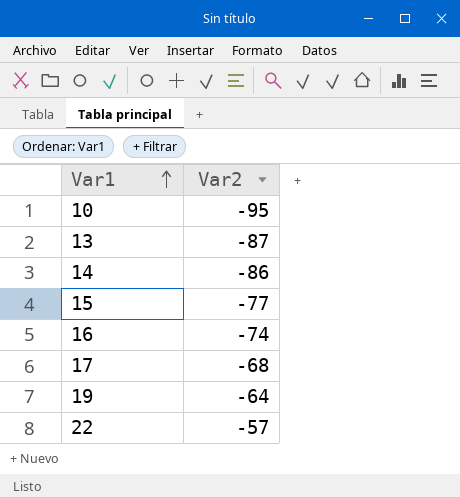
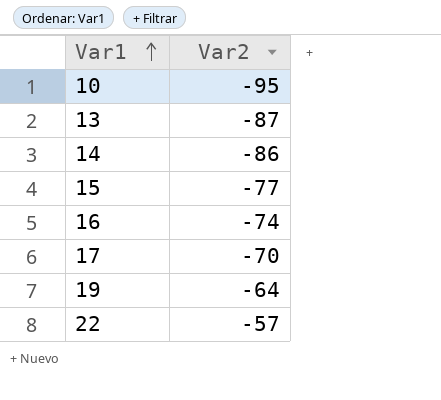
17 | Var2: -68 -> -70

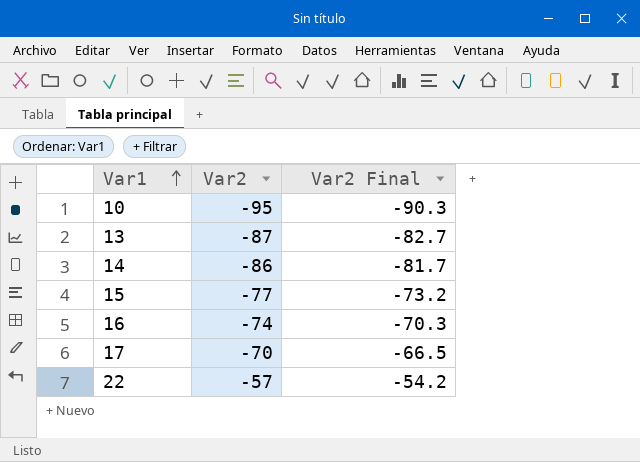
column Var2 Final | formula: none -> [Var2] * 0.95
row 19: -64 -> none

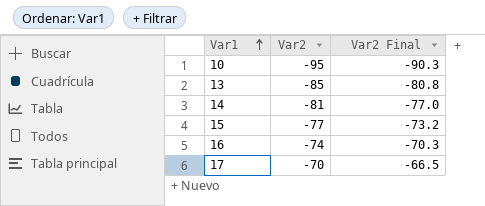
row 22: -57 | -54.2 -> none
13 | Var2: -87 -> -85
13 | Var2 Final: -82.7 -> -80.8
14 | Var2: -86 -> -81
14 | Var2 Final: -81.7 -> -77.0

